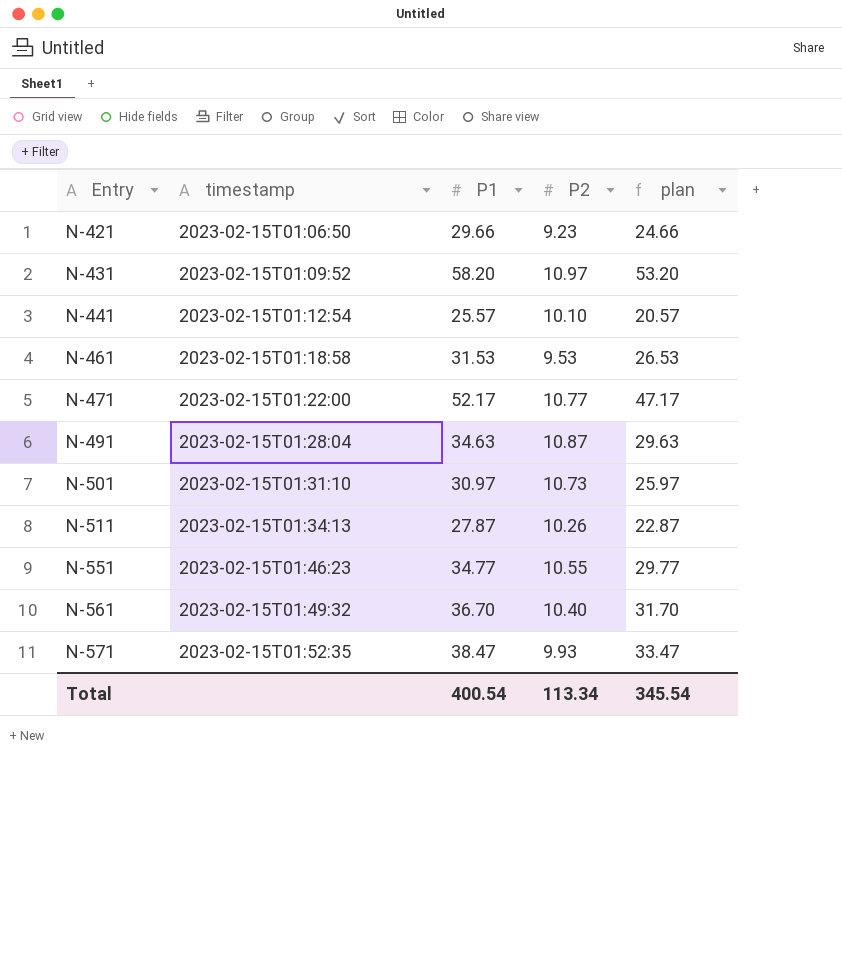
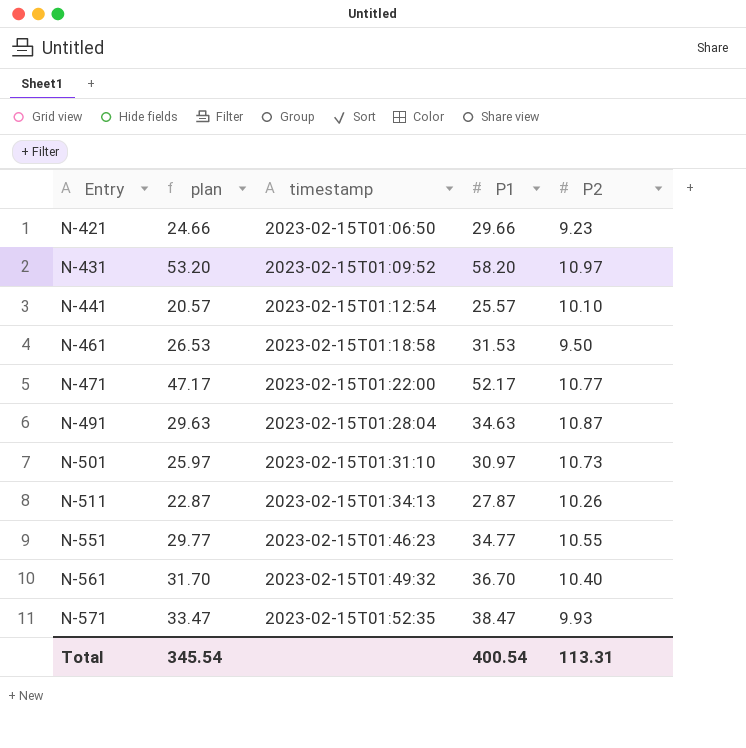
column plan | position: 5 -> 2
N-461 | P2: 9.53 -> 9.50
Total | P2: 113.34 -> 113.31

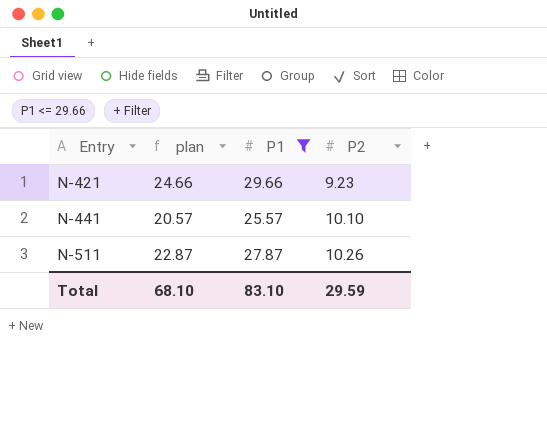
filter: none -> P1 <= 29.66
column timestamp | position: 3 -> none
Total | plan: 345.54 -> 68.10
Total | P1: 400.54 -> 83.10
Total | P2: 113.31 -> 29.59

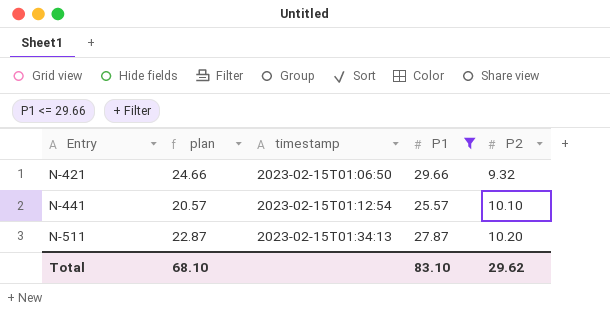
column timestamp | position: none -> 3
N-421 | P2: 9.23 -> 9.32
N-511 | P2: 10.26 -> 10.20
Total | P2: 29.59 -> 29.62

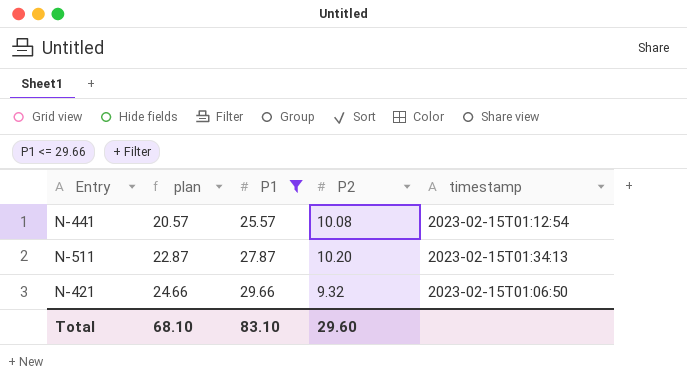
row order: Entry ascending -> plan ascending
column timestamp | position: 3 -> 5
N-441 | P2: 10.10 -> 10.08
Total | P2: 29.62 -> 29.60

